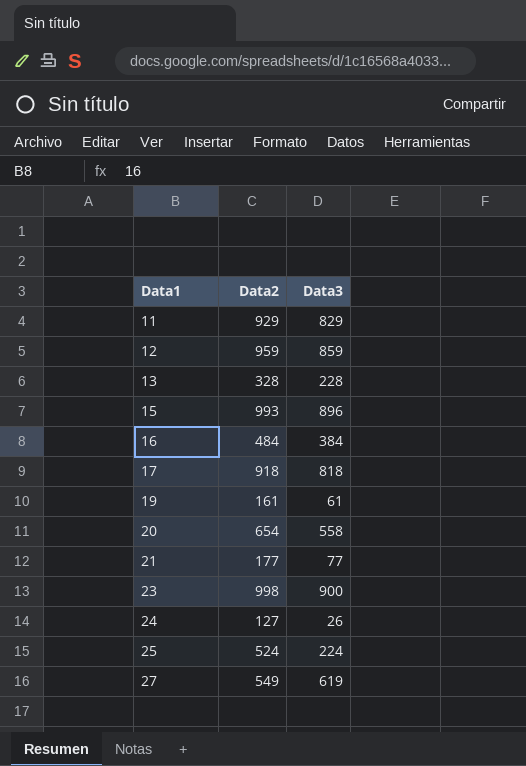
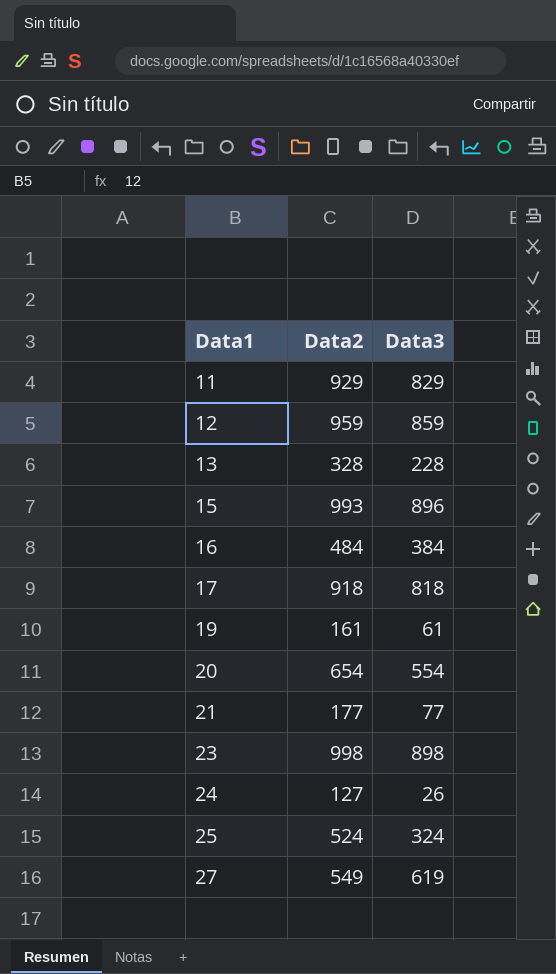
20 | Data3: 558 -> 554
23 | Data3: 900 -> 898
25 | Data3: 224 -> 324

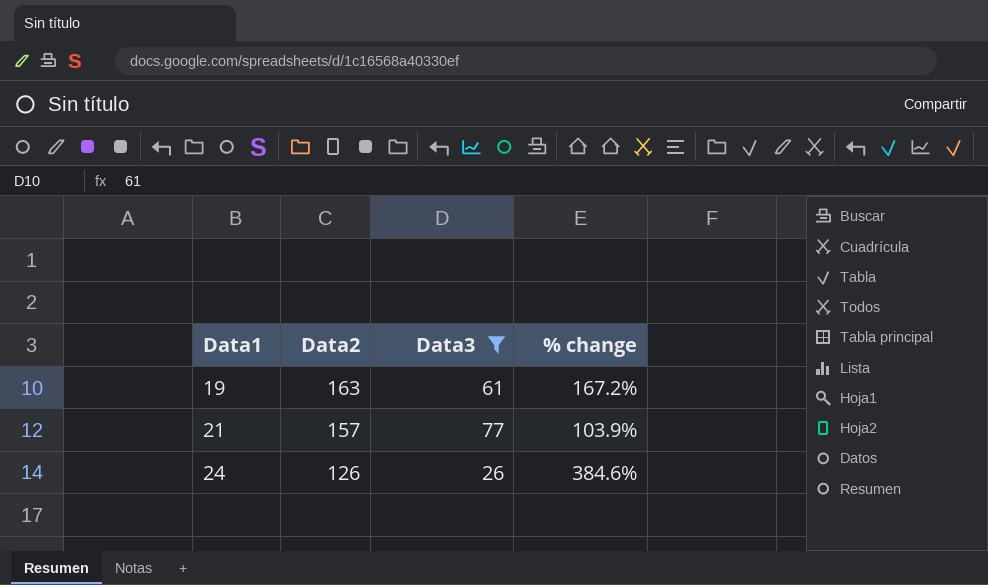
filter: none -> Data3 <= 77
column % change | formula: none -> ([Data2] - [Data3]) / [Data3]
19 | Data2: 161 -> 163
21 | Data2: 177 -> 157
24 | Data2: 127 -> 126

